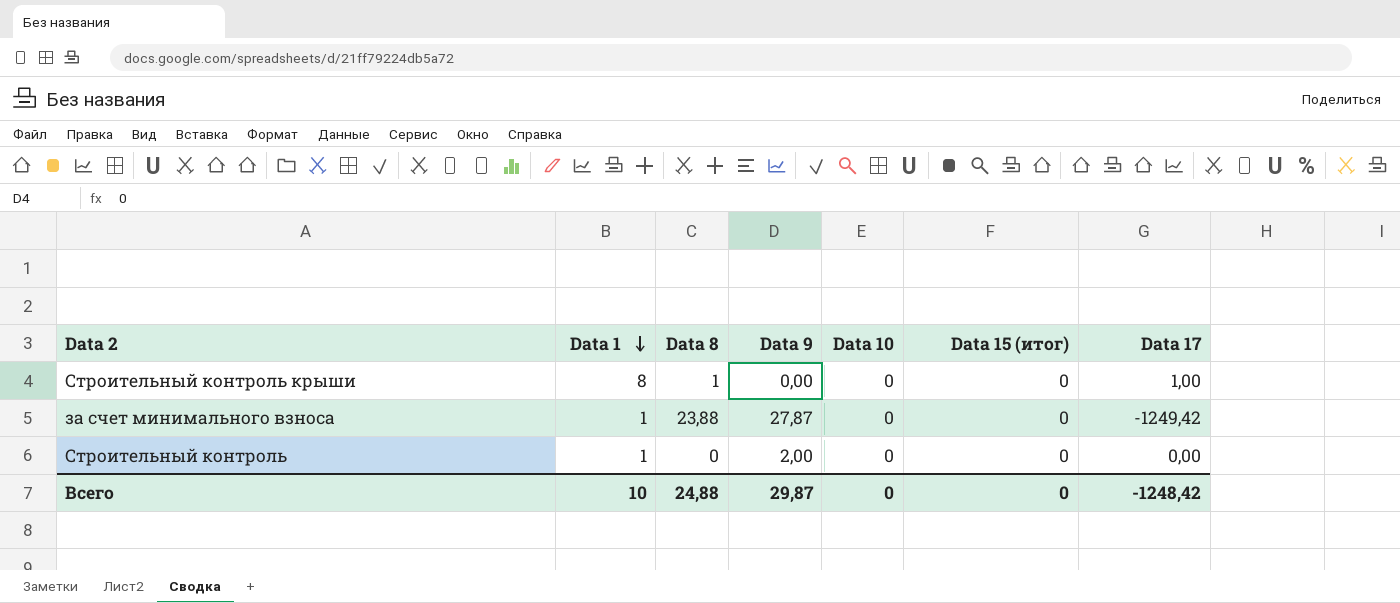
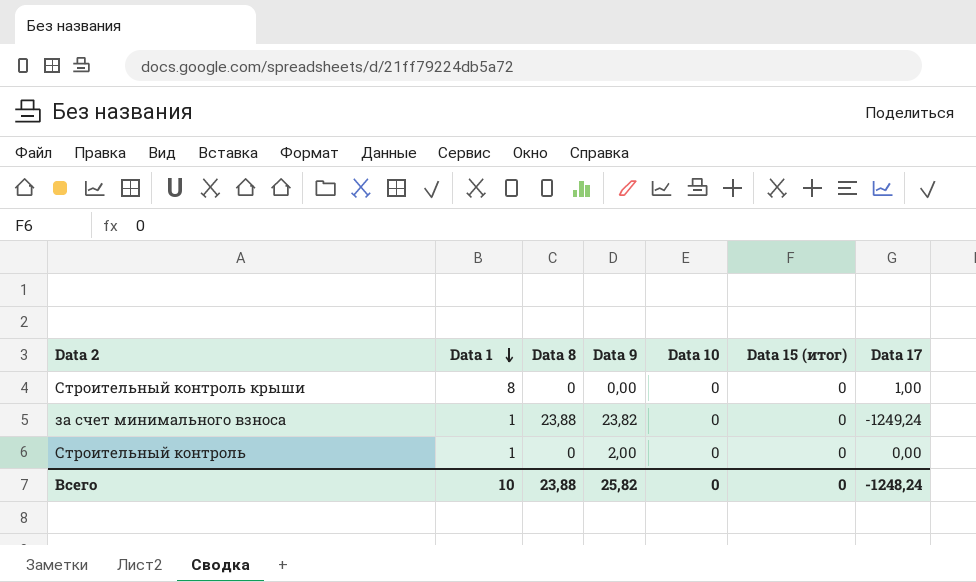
Строительный контроль крыши | Data 8: 1 -> 0
за счет минимального взноса | Data 9: 27,87 -> 23,82
за счет минимального взноса | Data 17: -1249,42 -> -1249,24
Всего | Data 8: 24,88 -> 23,88
Всего | Data 9: 29,87 -> 25,82
Всего | Data 17: -1248,42 -> -1248,24

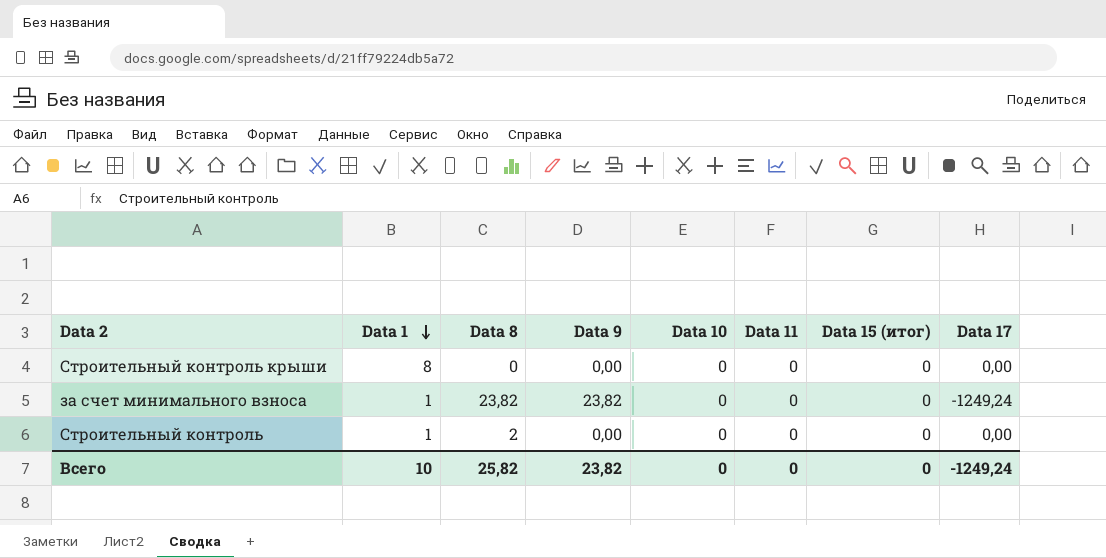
column Data 11 | position: none -> 6
Строительный контроль крыши | Data 17: 1,00 -> 0,00
за счет минимального взноса | Data 8: 23,88 -> 23,82
Строительный контроль | Data 8: 0 -> 2
Строительный контроль | Data 9: 2,00 -> 0,00
Всего | Data 8: 23,88 -> 25,82
Всего | Data 9: 25,82 -> 23,82
Всего | Data 17: -1248,24 -> -1249,24

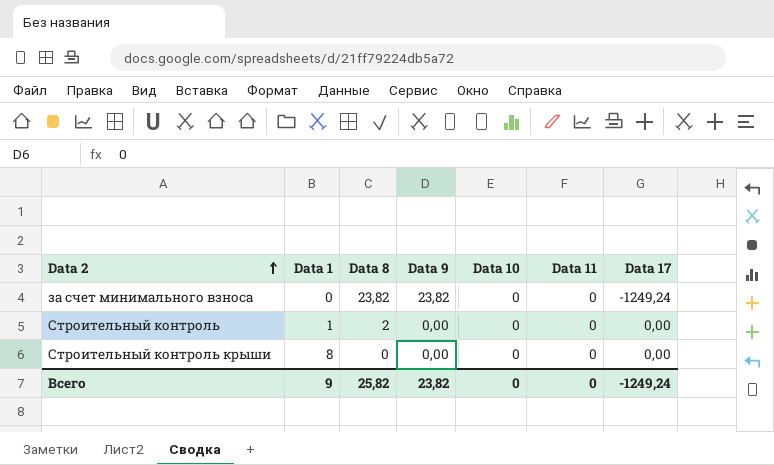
row order: Data 1 descending -> Data 2 ascending
column Data 15 (итог) | position: 7 -> none
за счет минимального взноса | Data 1: 1 -> 0
Всего | Data 1: 10 -> 9

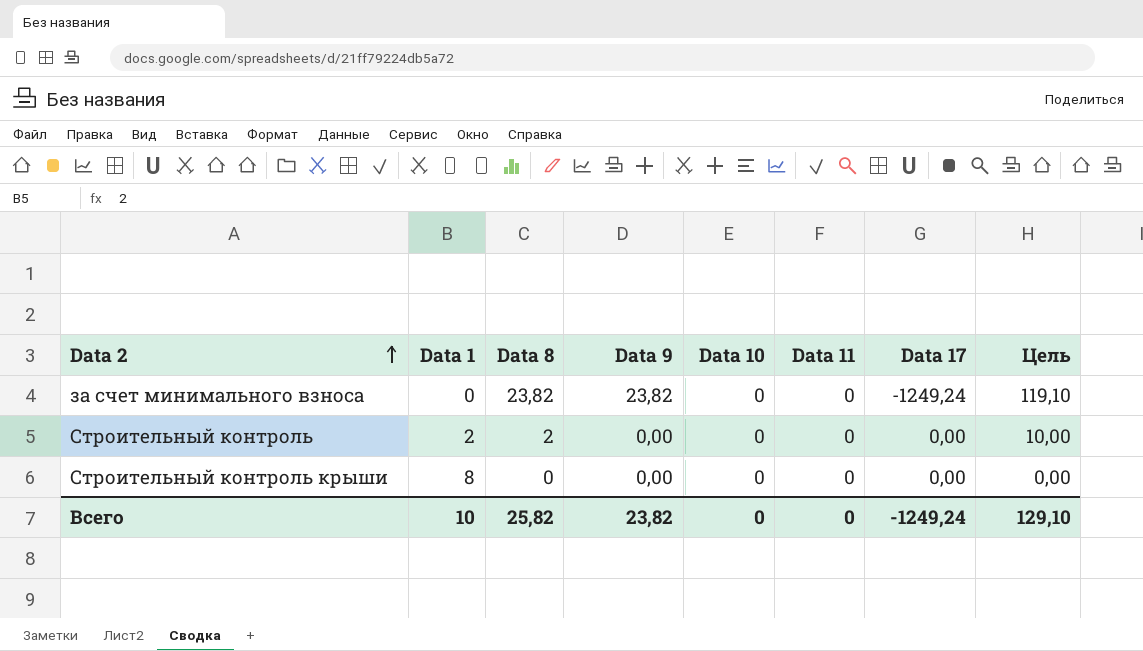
column Цель | formula: none -> [Data 8] * 5
Строительный контроль | Data 1: 1 -> 2
Всего | Data 1: 9 -> 10

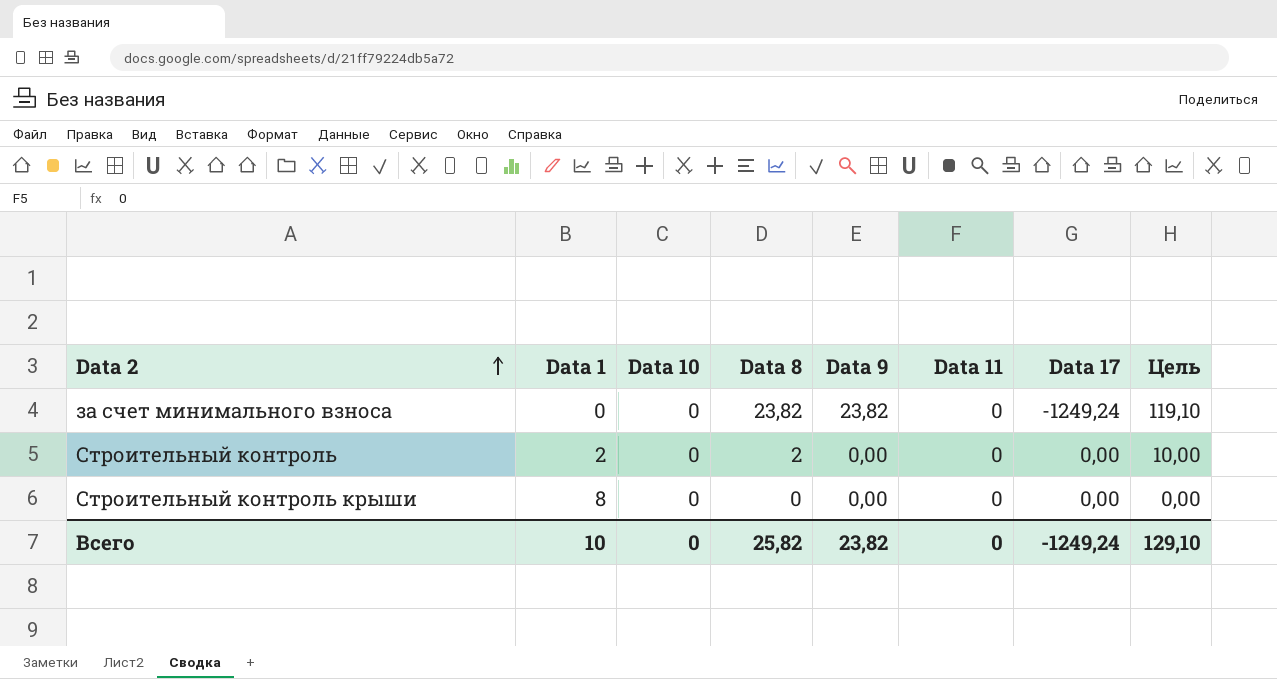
column Data 10 | position: 5 -> 3

